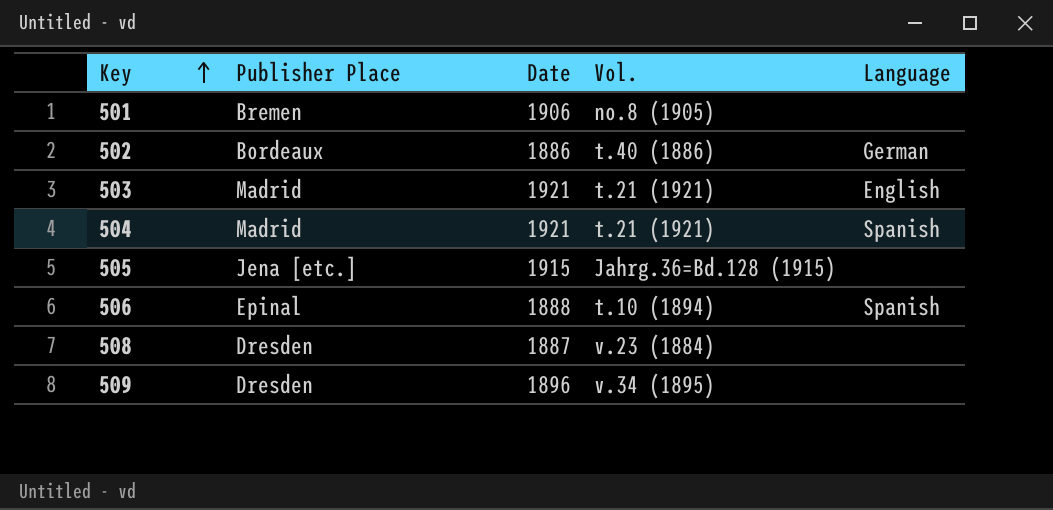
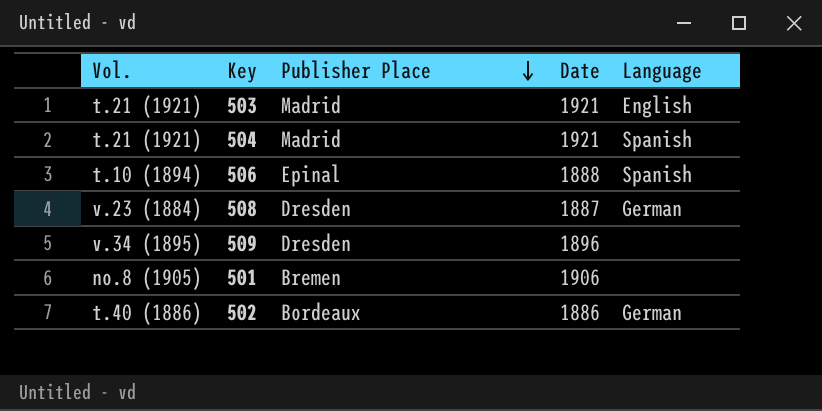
row order: Key ascending -> Publisher Place descending
column Vol. | position: 4 -> 1
row 505: Jena [etc.] | 1915 | Jahrg.36=Bd.128 (1915) | none -> none
508 | Language: none -> German

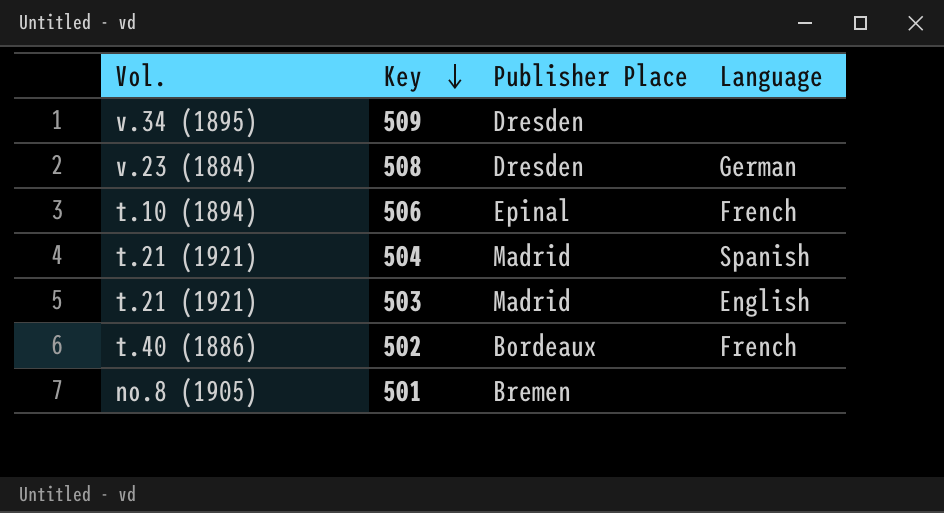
row order: Publisher Place descending -> Key descending
column Date | position: 4 -> none
506 | Language: Spanish -> French
502 | Language: German -> French

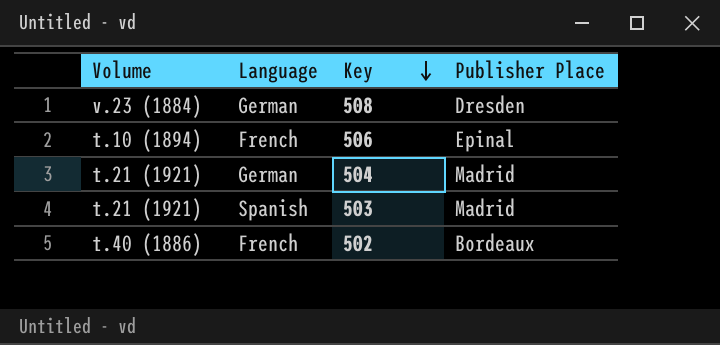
column name: Vol. -> Volume
column Language | position: 4 -> 2
row 509: v.34 (1895) | Dresden | none -> none
row 501: no.8 (1905) | Bremen | none -> none
504 | Language: Spanish -> German
503 | Language: English -> Spanish

